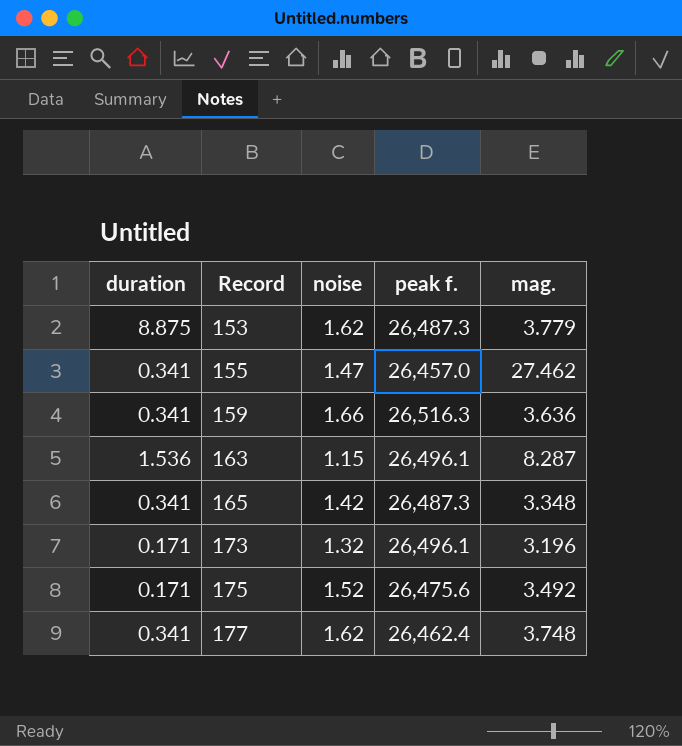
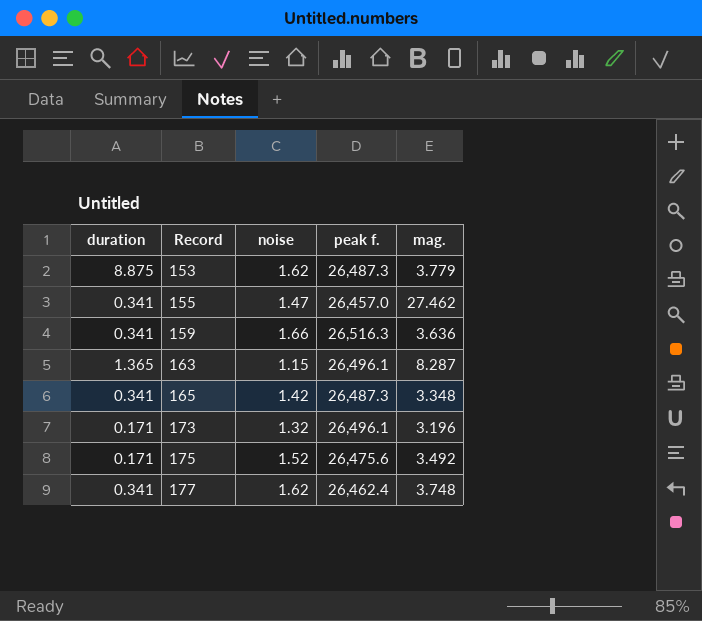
163 | duration: 1.536 -> 1.365

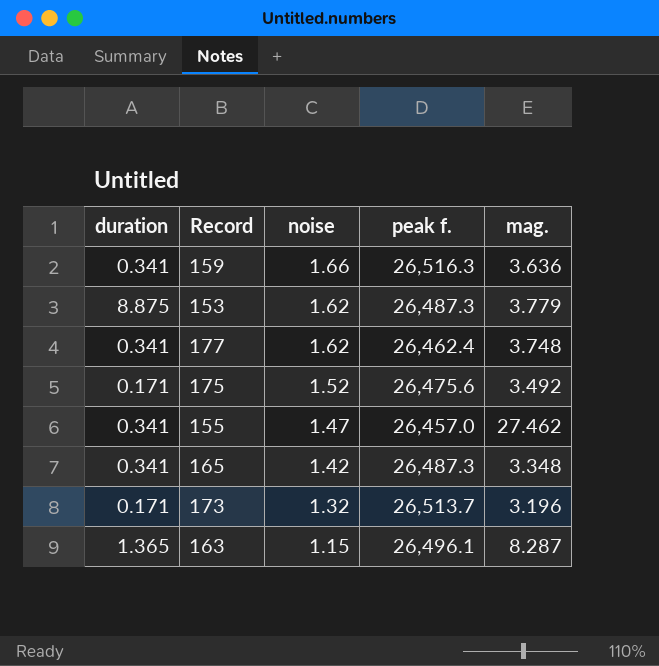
row order: Record ascending -> noise descending
173 | peak f.: 26,496.1 -> 26,513.7

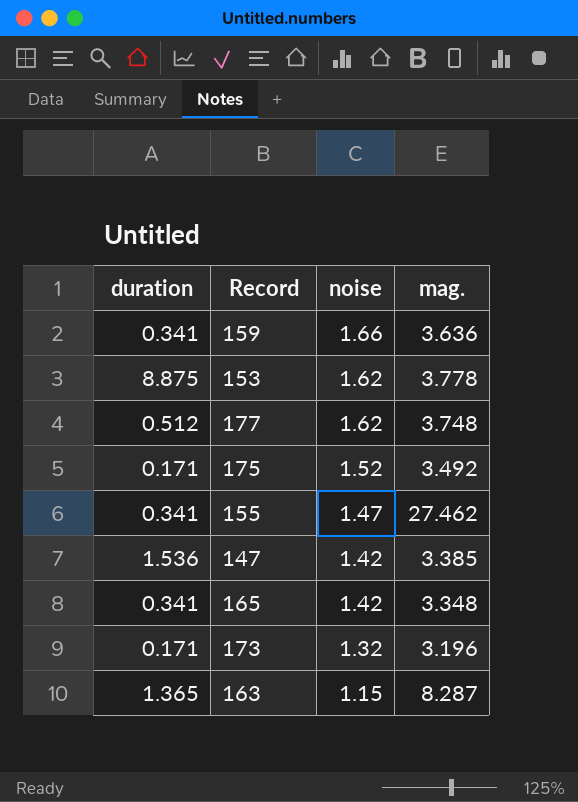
column peak f. | position: 4 -> none
153 | mag.: 3.779 -> 3.778
177 | duration: 0.341 -> 0.512
row 147: none -> 1.536 | 1.42 | 3.385

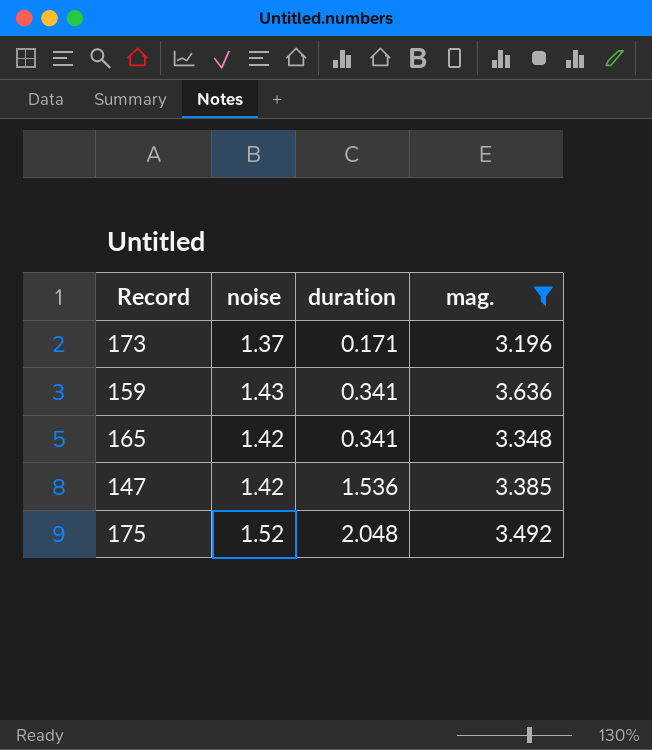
filter: none -> mag. <= 3.636
row order: noise descending -> duration ascending
column duration | position: 1 -> 3
173 | noise: 1.32 -> 1.37
159 | noise: 1.66 -> 1.43
175 | duration: 0.171 -> 2.048

